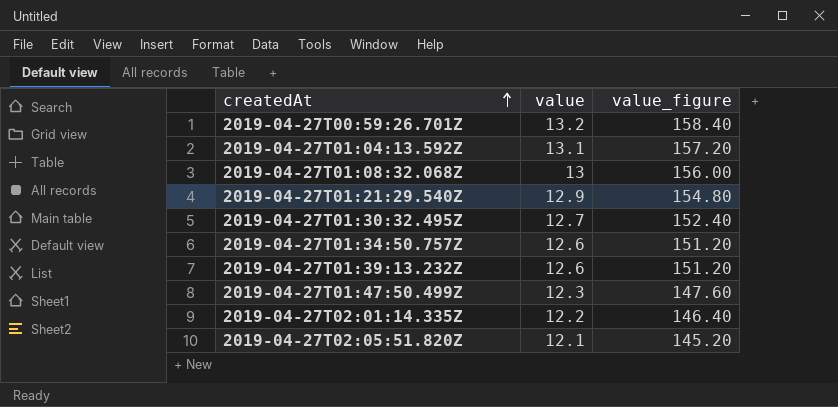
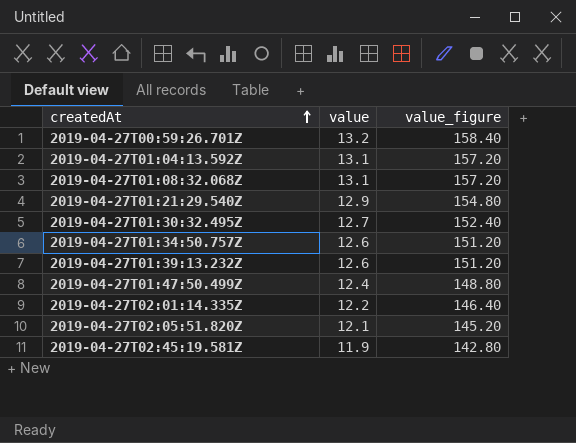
2019-04-27T01:08:32.068Z | value: 13 -> 13.1
2019-04-27T01:08:32.068Z | value_figure: 156.00 -> 157.20
2019-04-27T01:47:50.499Z | value: 12.3 -> 12.4
2019-04-27T01:47:50.499Z | value_figure: 147.60 -> 148.80
row 2019-04-27T02:45:19.581Z: none -> 11.9 | 142.80

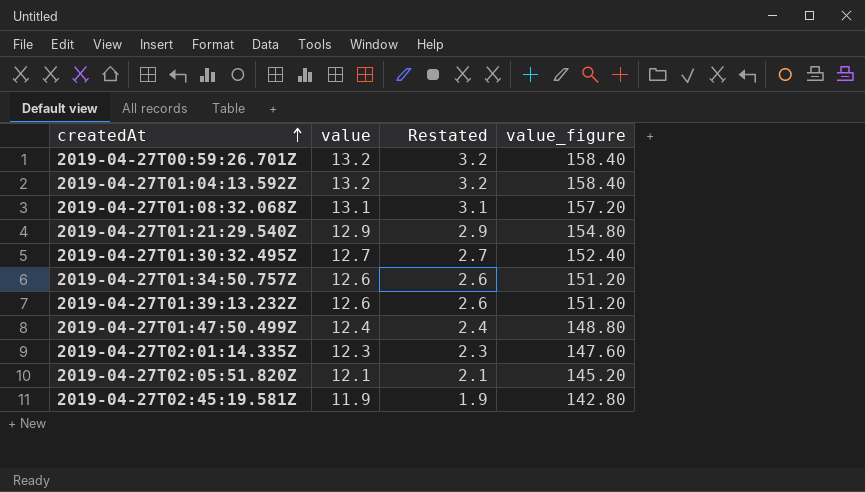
column Restated | formula: none -> [value] - 10
2019-04-27T01:04:13.592Z | value: 13.1 -> 13.2
2019-04-27T01:04:13.592Z | value_figure: 157.20 -> 158.40
2019-04-27T02:01:14.335Z | value: 12.2 -> 12.3
2019-04-27T02:01:14.335Z | value_figure: 146.40 -> 147.60

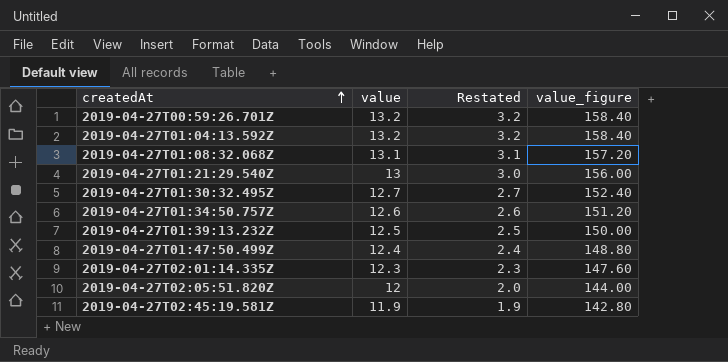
2019-04-27T01:21:29.540Z | value: 12.9 -> 13
2019-04-27T01:21:29.540Z | Restated: 2.9 -> 3.0
2019-04-27T01:21:29.540Z | value_figure: 154.80 -> 156.00
2019-04-27T01:39:13.232Z | value: 12.6 -> 12.5
2019-04-27T01:39:13.232Z | Restated: 2.6 -> 2.5
2019-04-27T01:39:13.232Z | value_figure: 151.20 -> 150.00
2019-04-27T02:05:51.820Z | value: 12.1 -> 12
2019-04-27T02:05:51.820Z | Restated: 2.1 -> 2.0
2019-04-27T02:05:51.820Z | value_figure: 145.20 -> 144.00

